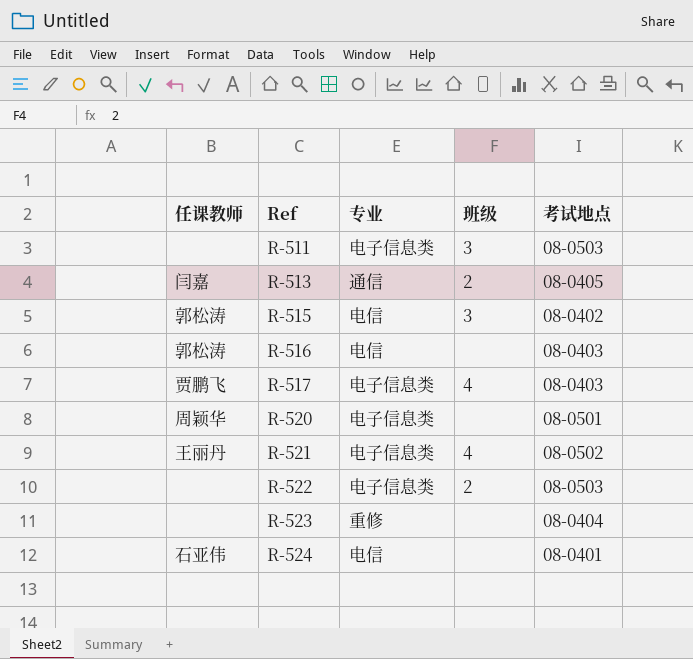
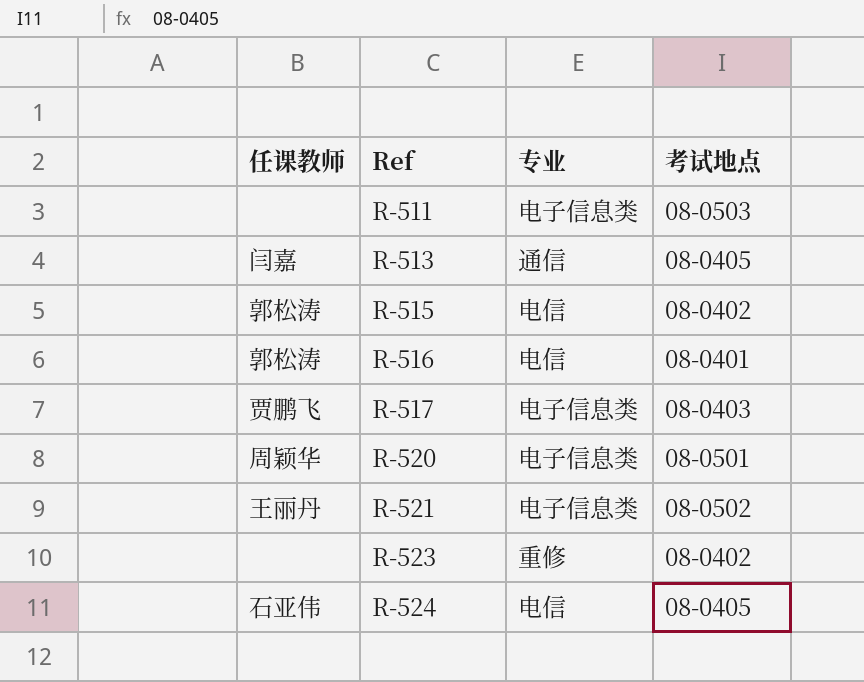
column 班级 | position: 4 -> none
row R-522: none | 电子信息类 | 2 | 08-0503 -> none
R-516 | 考试地点: 08-0403 -> 08-0401
R-523 | 考试地点: 08-0404 -> 08-0402
R-524 | 考试地点: 08-0401 -> 08-0405

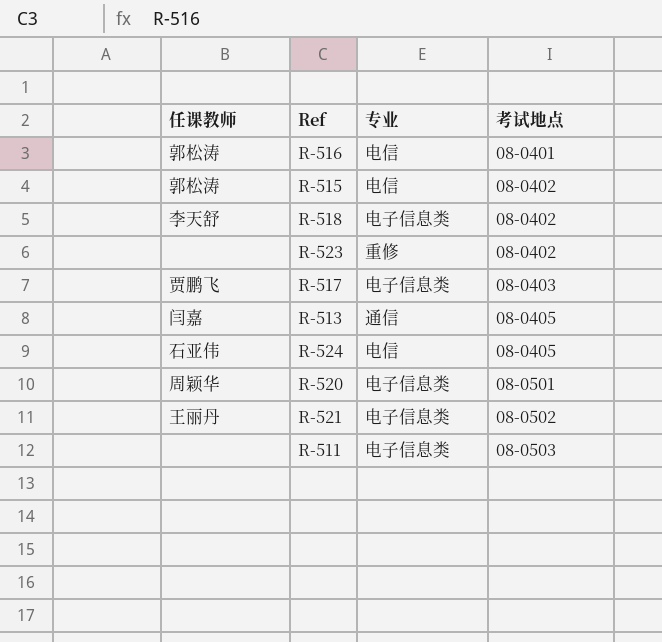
row order: Ref ascending -> 考试地点 ascending
row R-518: none -> 李天舒 | 电子信息类 | 08-0402

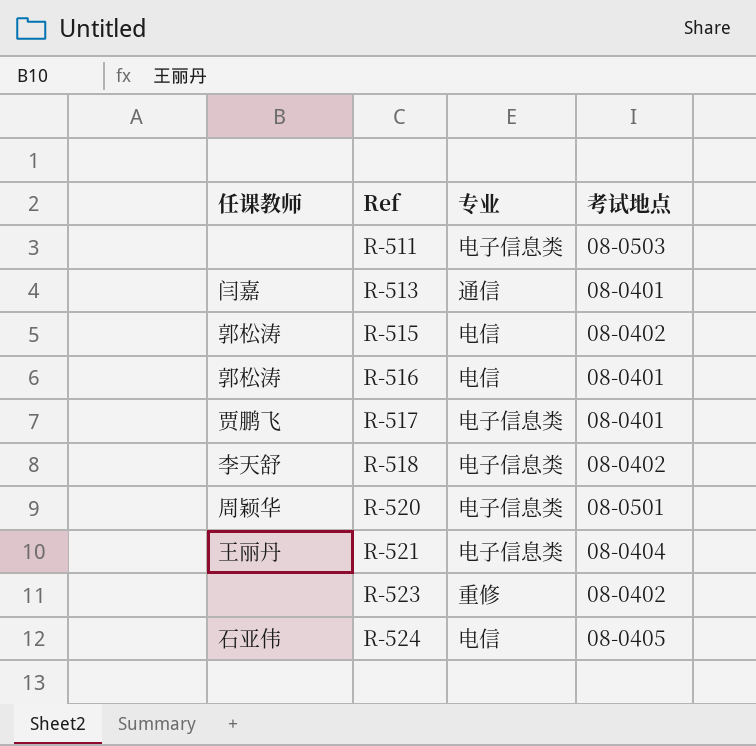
row order: 考试地点 ascending -> Ref ascending
R-513 | 考试地点: 08-0405 -> 08-0401
R-517 | 考试地点: 08-0403 -> 08-0401
R-521 | 考试地点: 08-0502 -> 08-0404

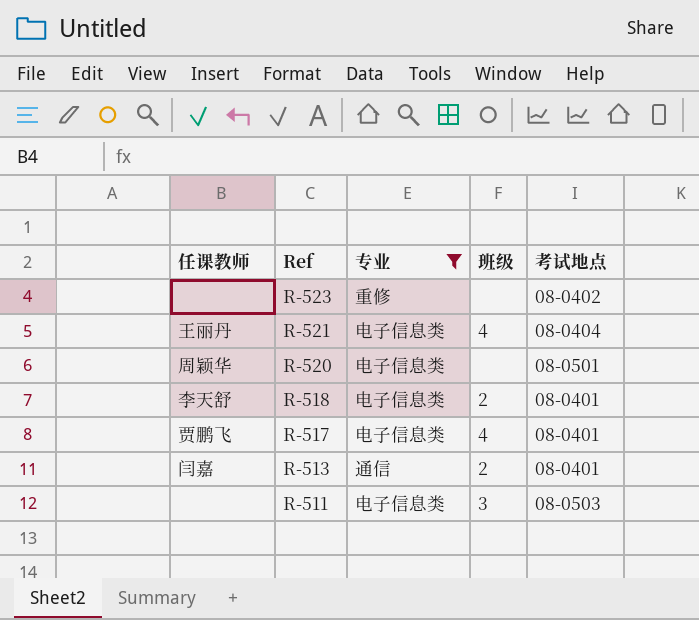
filter: none -> 专业 != 电信
row order: Ref ascending -> Ref descending
column 班级 | position: none -> 4
R-518 | 考试地点: 08-0402 -> 08-0401

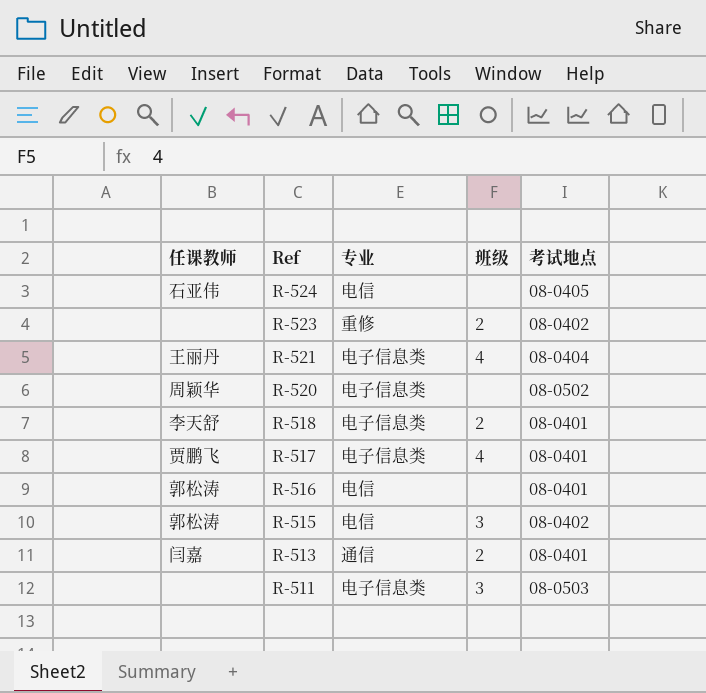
filter: 专业 != 电信 -> none
R-523 | 班级: none -> 2
R-520 | 考试地点: 08-0501 -> 08-0502

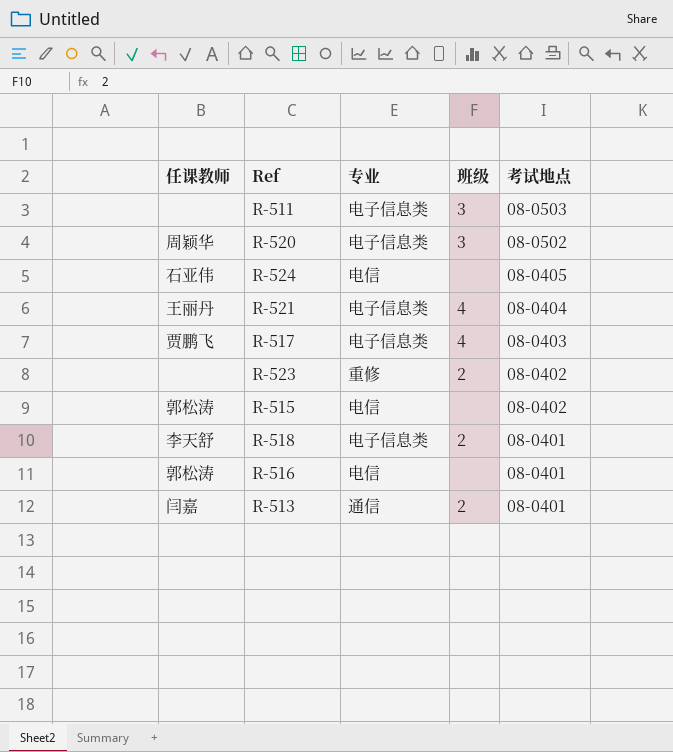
row order: Ref descending -> 考试地点 descending
R-520 | 班级: none -> 3
R-517 | 考试地点: 08-0401 -> 08-0403
R-515 | 班级: 3 -> none

